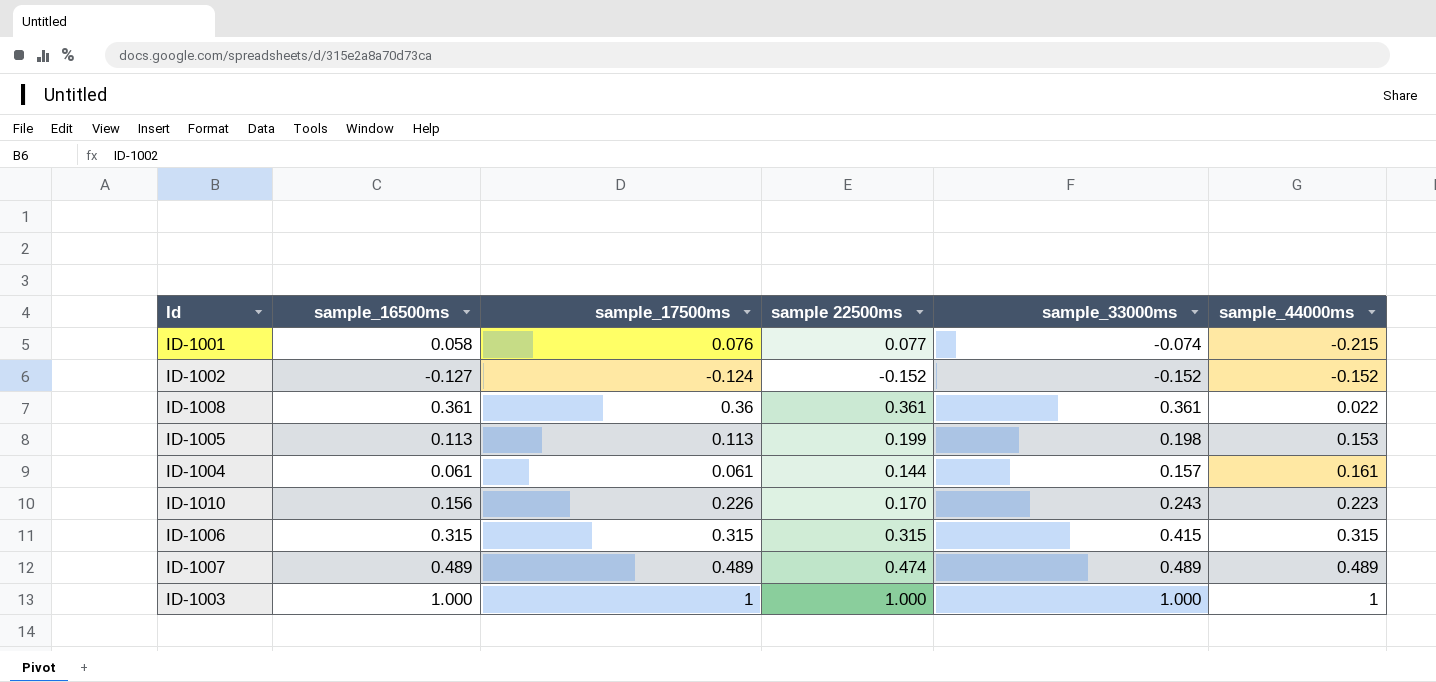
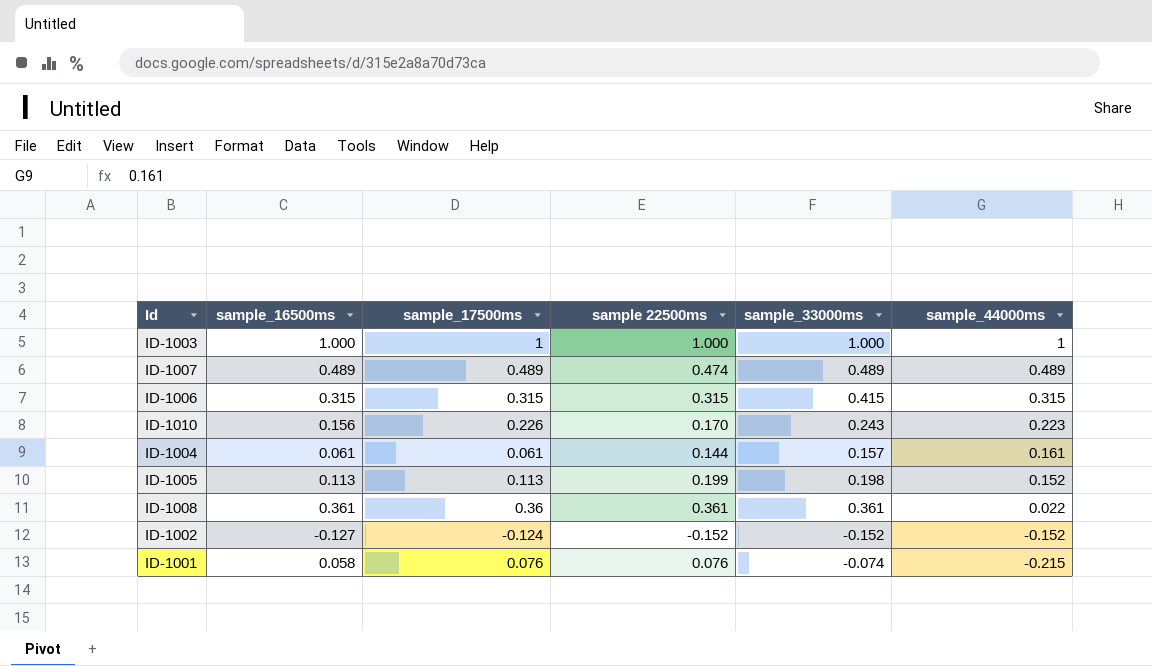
row order: sample_44000ms ascending -> sample_44000ms descending
ID-1005 | sample_44000ms: 0.153 -> 0.152
ID-1001 | sample 22500ms: 0.077 -> 0.076

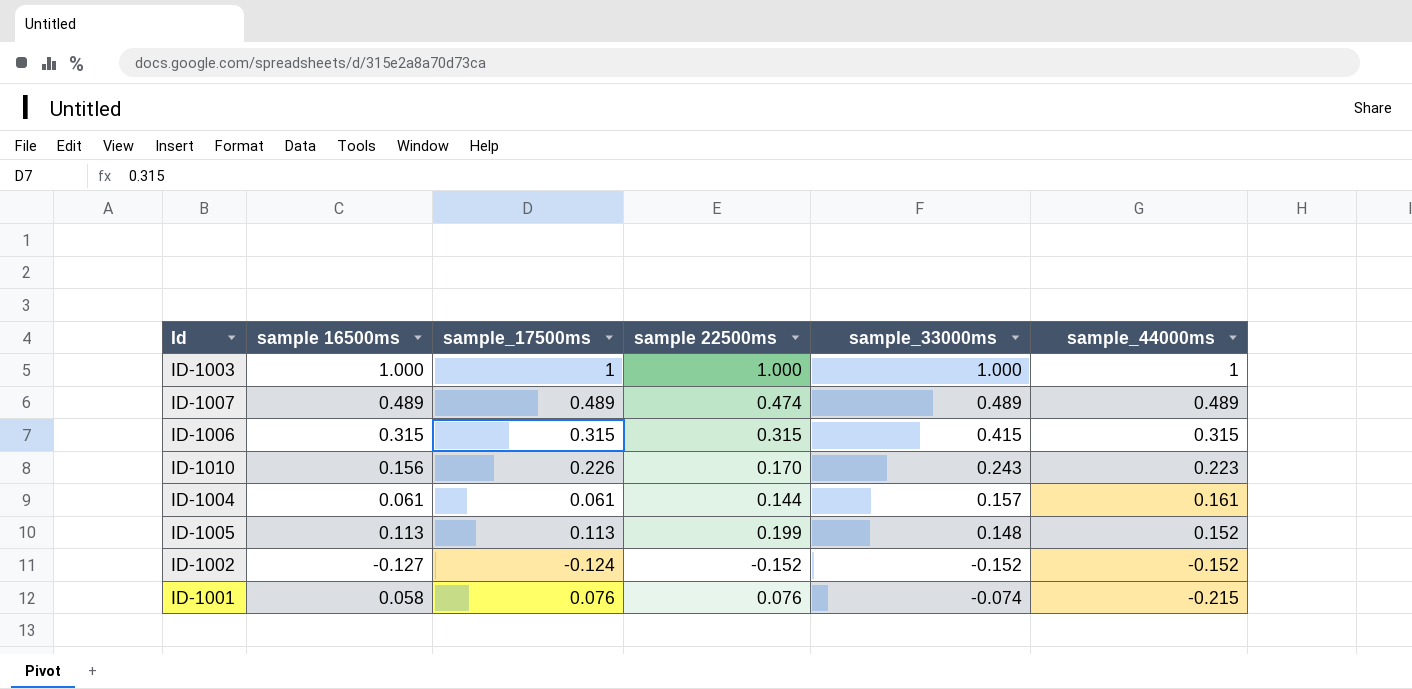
column name: sample_16500ms -> sample 16500ms
row ID-1008: 0.361 | 0.36 | 0.361 | 0.361 | 0.022 -> none
ID-1005 | sample_33000ms: 0.198 -> 0.148

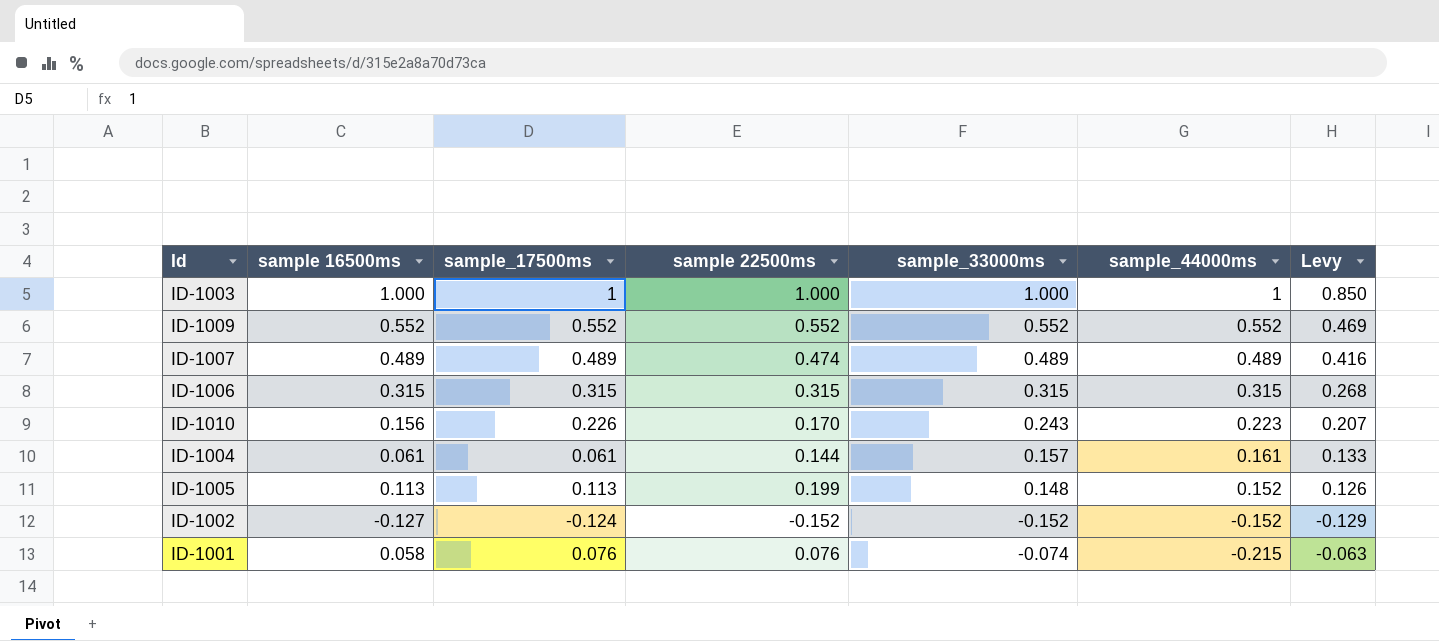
column Levy | formula: none -> [sample_33000ms] * 0.85
row ID-1009: none -> 0.552 | 0.552 | 0.552 | 0.552 | 0.552 | 0.469
ID-1006 | sample_33000ms: 0.415 -> 0.315

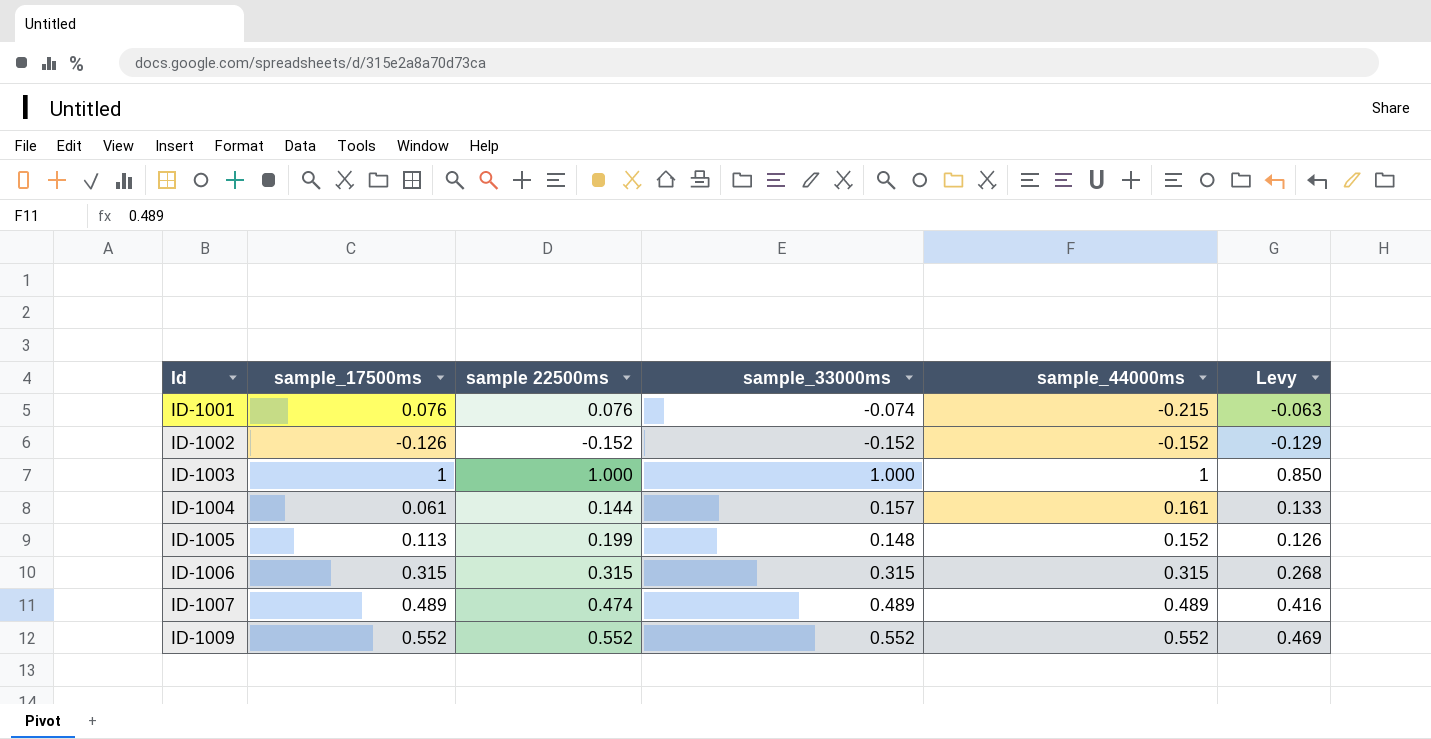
row order: sample_44000ms descending -> Id ascending
column sample 16500ms | position: 2 -> none
row ID-1010: 0.156 | 0.226 | 0.170 | 0.243 | 0.223 | 0.207 -> none
ID-1002 | sample_17500ms: -0.124 -> -0.126

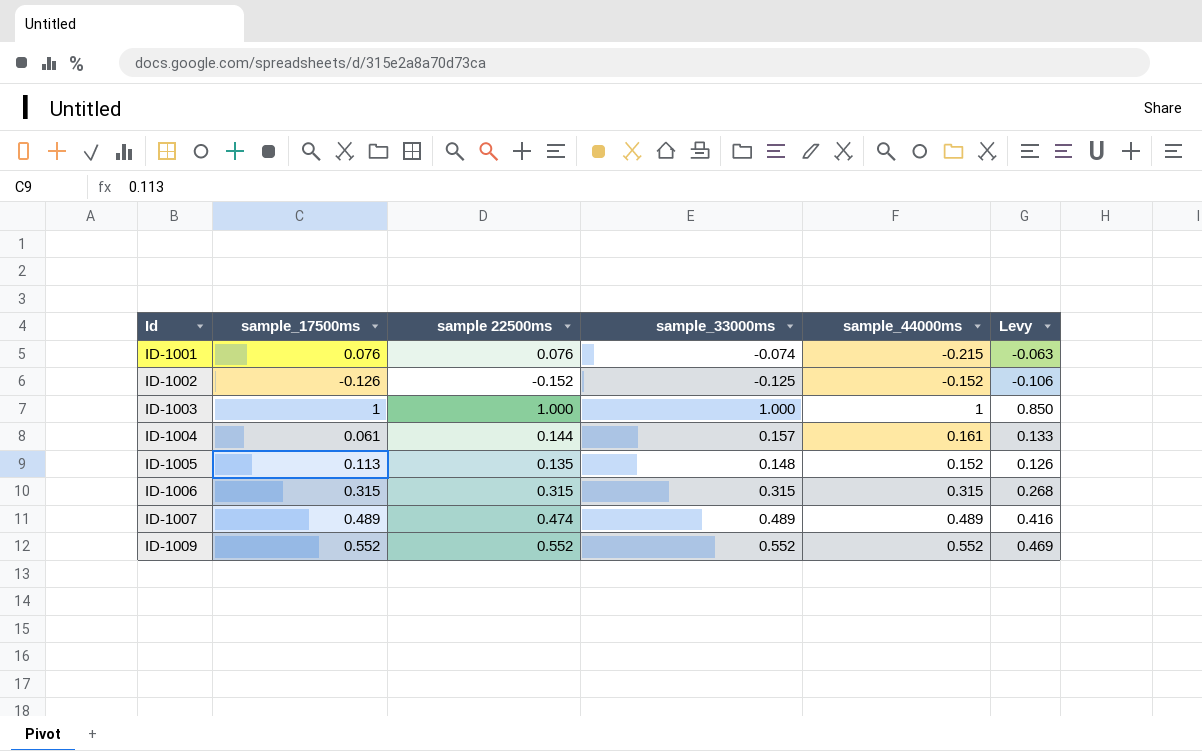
ID-1002 | sample_33000ms: -0.152 -> -0.125
ID-1002 | Levy: -0.129 -> -0.106
ID-1005 | sample 22500ms: 0.199 -> 0.135

